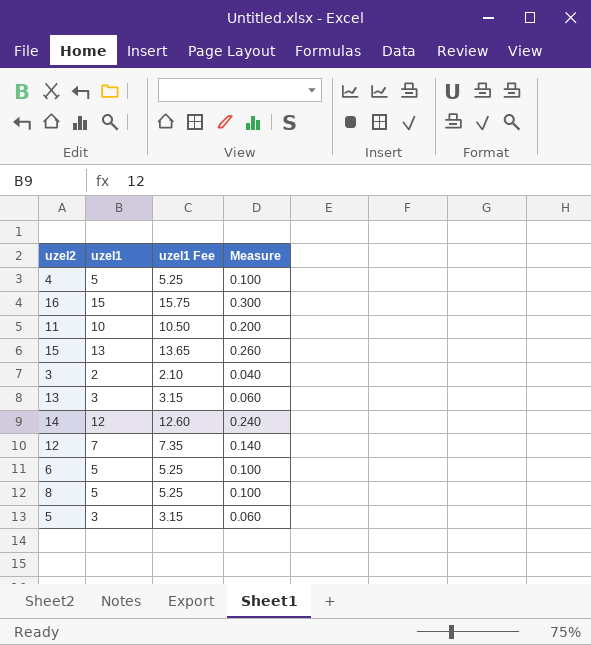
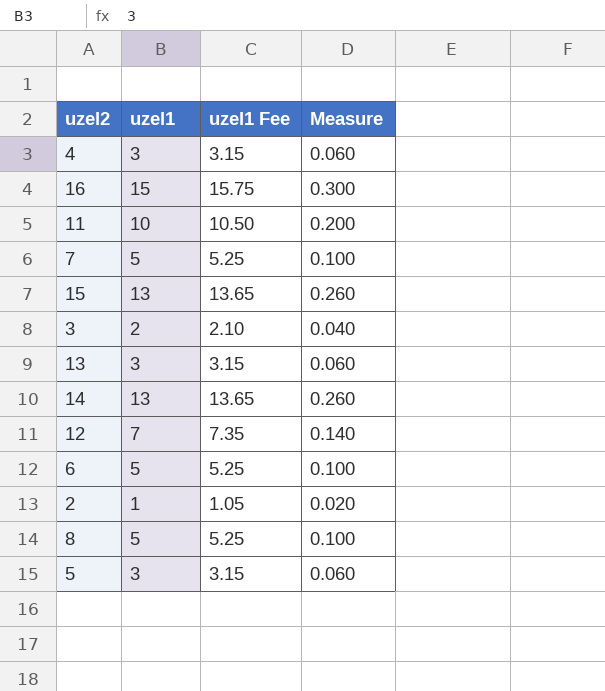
4 | uzel1: 5 -> 3
4 | uzel1 Fee: 5.25 -> 3.15
4 | Measure: 0.100 -> 0.060
row 7: none -> 5 | 5.25 | 0.100
14 | uzel1: 12 -> 13
14 | uzel1 Fee: 12.60 -> 13.65
14 | Measure: 0.240 -> 0.260
row 2: none -> 1 | 1.05 | 0.020

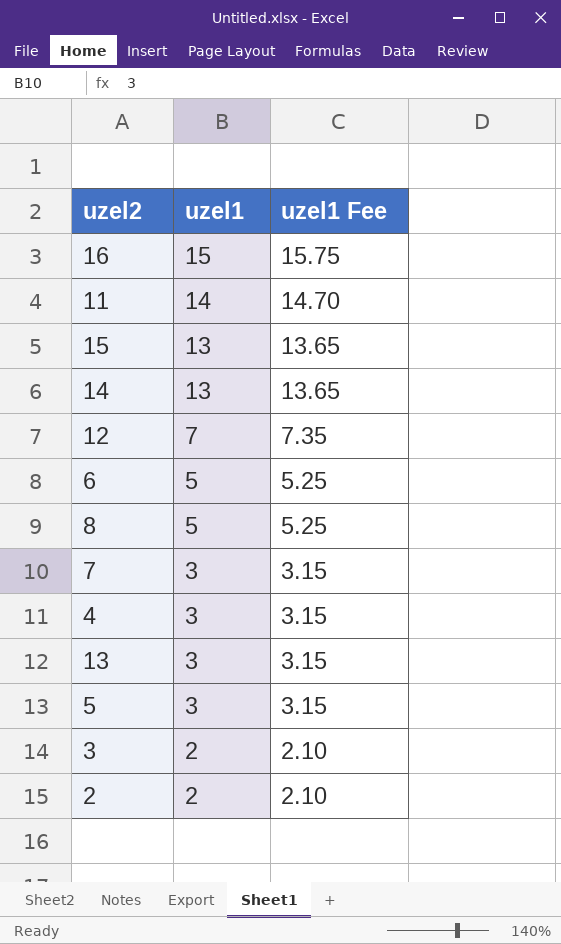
row order: none -> uzel1 descending
column Measure | formula: [uzel1] * 0.02 -> none
11 | uzel1: 10 -> 14
11 | uzel1 Fee: 10.50 -> 14.70
7 | uzel1: 5 -> 3
7 | uzel1 Fee: 5.25 -> 3.15
2 | uzel1: 1 -> 2
2 | uzel1 Fee: 1.05 -> 2.10

